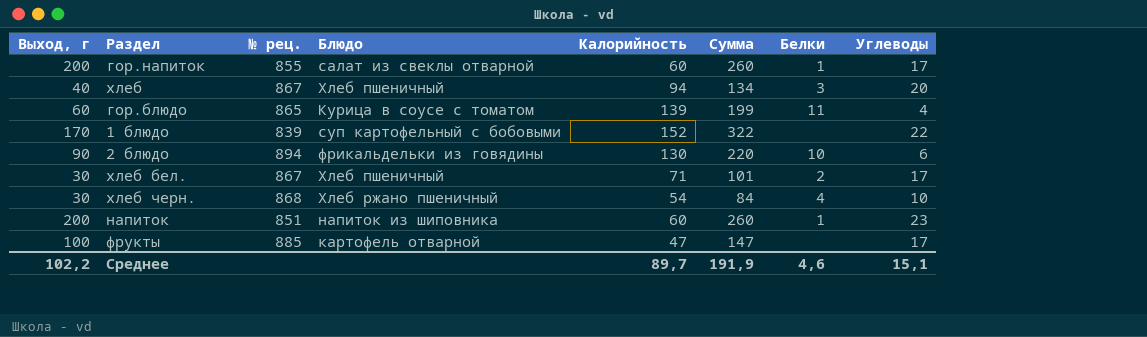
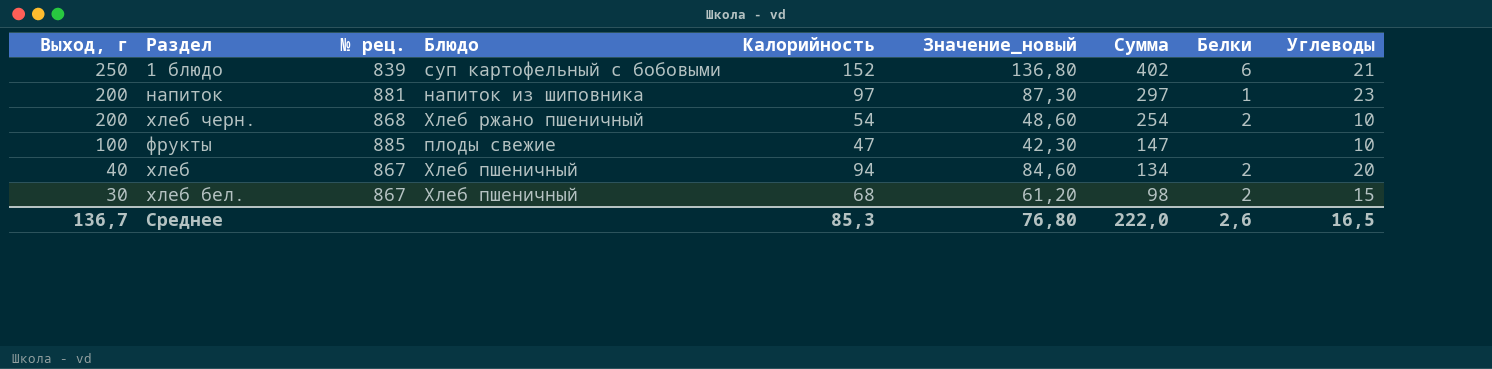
row order: none -> Выход, г descending
column Значение_новый | formula: none -> [Калорийность] * 0,9
row гор.напиток: 200 | 855 | салат из свеклы отварной | 60 | 260 | 1 | 17 -> none
row гор.блюдо: 60 | 865 | Курица в соусе с томатом | 139 | 199 | 11 | 4 -> none
row 2 блюдо: 90 | 894 | фрикальдельки из говядины | 130 | 220 | 10 | 6 -> none
1 блюдо | Выход, г: 170 -> 250
1 блюдо | Сумма: 322 -> 402
1 блюдо | Белки: none -> 6
1 блюдо | Углеводы: 22 -> 21
напиток | № рец.: 851 -> 881
напиток | Калорийность: 60 -> 97
напиток | Сумма: 260 -> 297
хлеб черн. | Выход, г: 30 -> 200
хлеб черн. | Сумма: 84 -> 254
хлеб черн. | Белки: 4 -> 2
фрукты | Блюдо: картофель отварной -> плоды свежие
фрукты | Углеводы: 17 -> 10
хлеб | Белки: 3 -> 2
хлеб бел. | Калорийность: 71 -> 68
хлеб бел. | Сумма: 101 -> 98
хлеб бел. | Углеводы: 17 -> 15
Среднее | Выход, г: 102,2 -> 136,7
Среднее | Калорийность: 89,7 -> 85,3
Среднее | Сумма: 191,9 -> 222,0
Среднее | Белки: 4,6 -> 2,6
Среднее | Углеводы: 15,1 -> 16,5

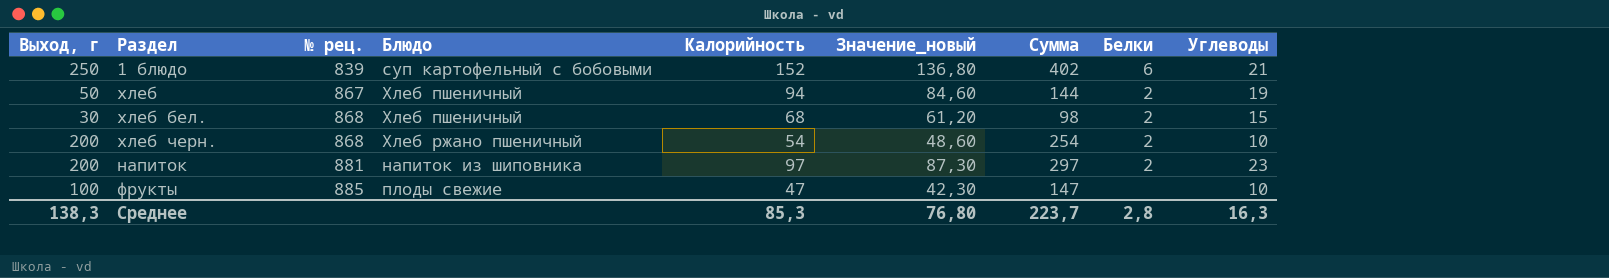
row order: Выход, г descending -> № рец. ascending
хлеб | Выход, г: 40 -> 50
хлеб | Сумма: 134 -> 144
хлеб | Углеводы: 20 -> 19
хлеб бел. | № рец.: 867 -> 868
напиток | Белки: 1 -> 2
Среднее | Выход, г: 136,7 -> 138,3
Среднее | Сумма: 222,0 -> 223,7
Среднее | Белки: 2,6 -> 2,8
Среднее | Углеводы: 16,5 -> 16,3

